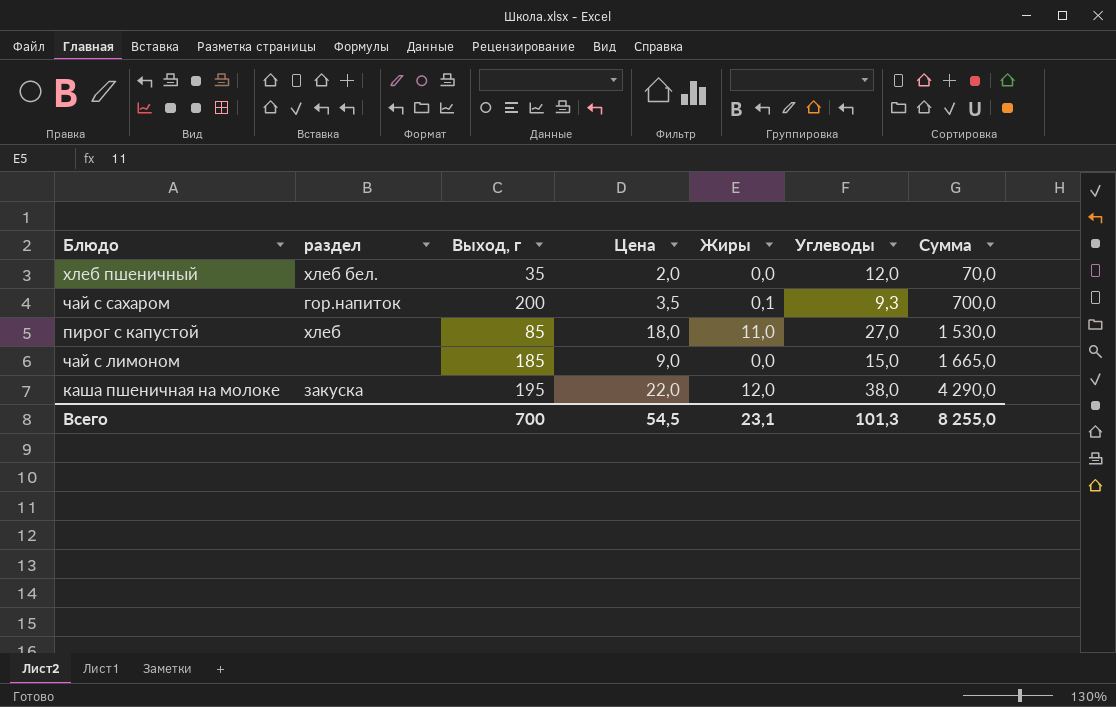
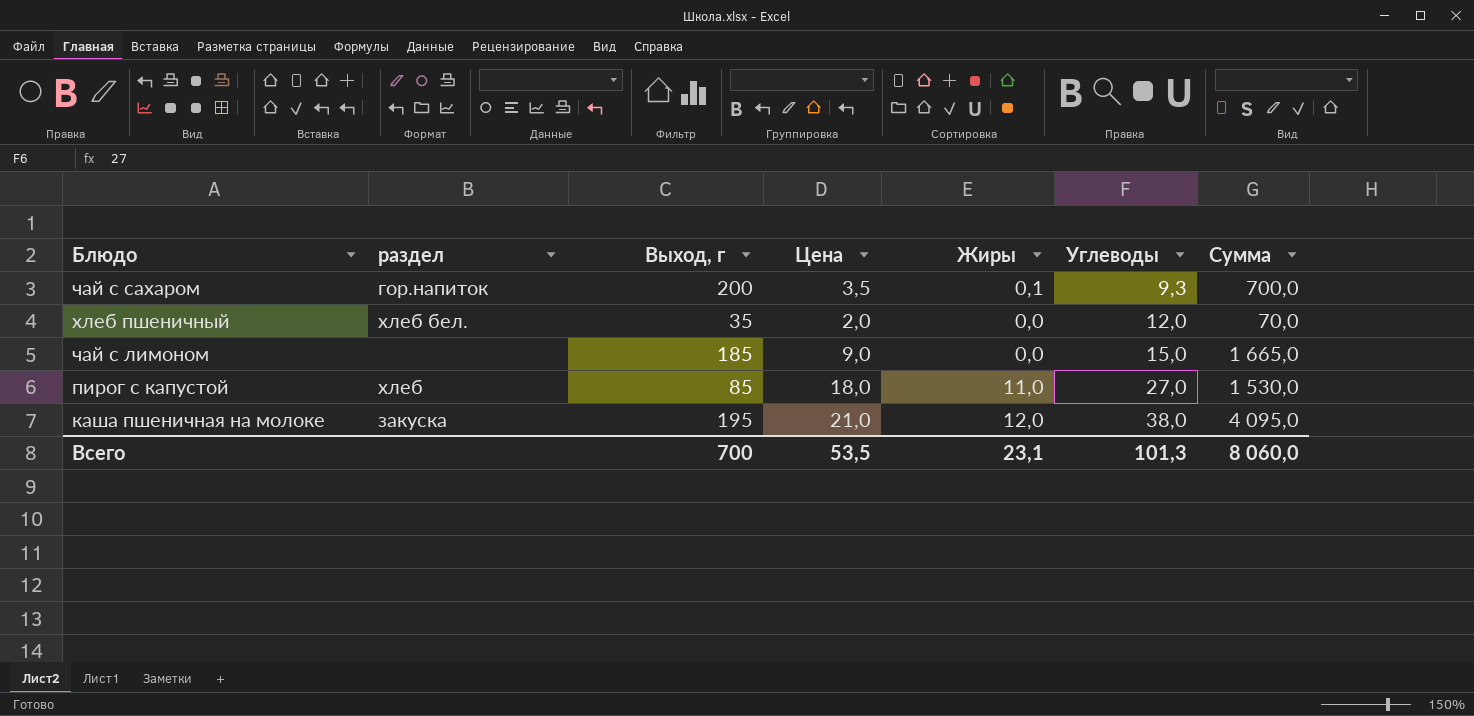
row order: Сумма ascending -> Углеводы ascending
каша пшеничная на молоке | Цена: 22,0 -> 21,0
каша пшеничная на молоке | Сумма: 4 290,0 -> 4 095,0
Всего | Цена: 54,5 -> 53,5
Всего | Сумма: 8 255,0 -> 8 060,0

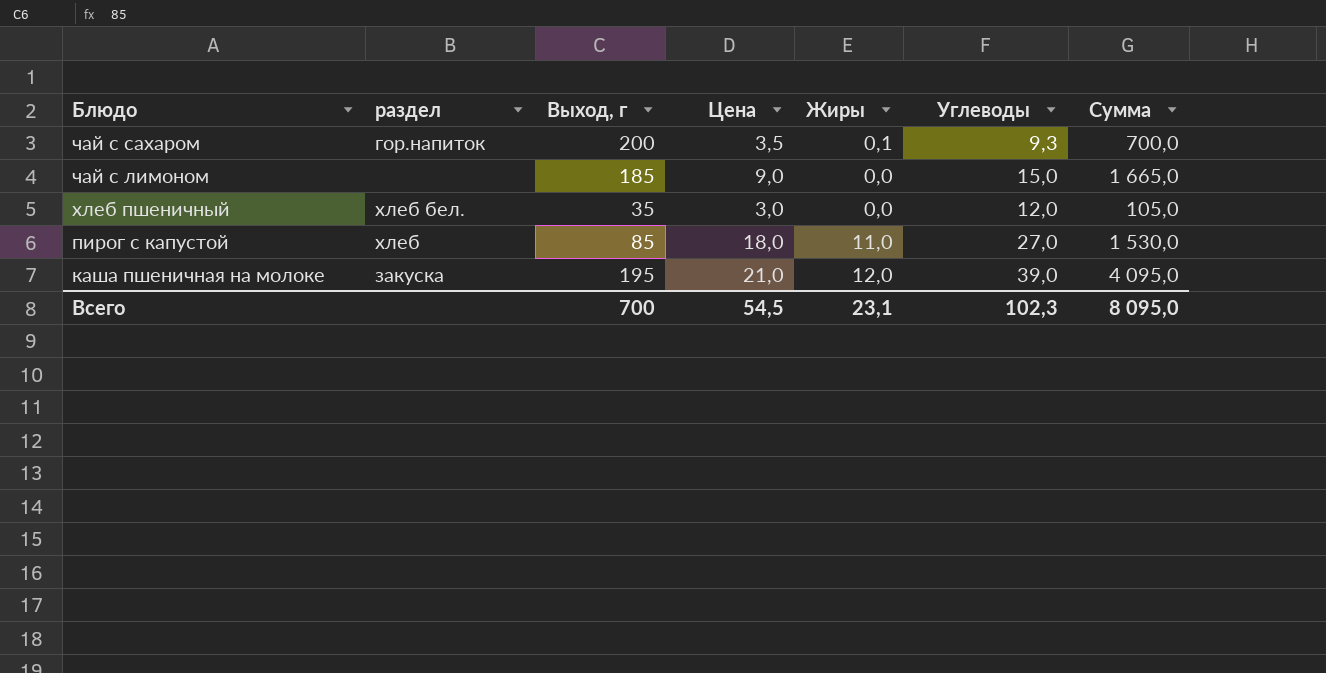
row order: Углеводы ascending -> Блюдо descending
хлеб пшеничный | Цена: 2,0 -> 3,0
хлеб пшеничный | Сумма: 70,0 -> 105,0
каша пшеничная на молоке | Углеводы: 38,0 -> 39,0
Всего | Цена: 53,5 -> 54,5
Всего | Углеводы: 101,3 -> 102,3
Всего | Сумма: 8 060,0 -> 8 095,0

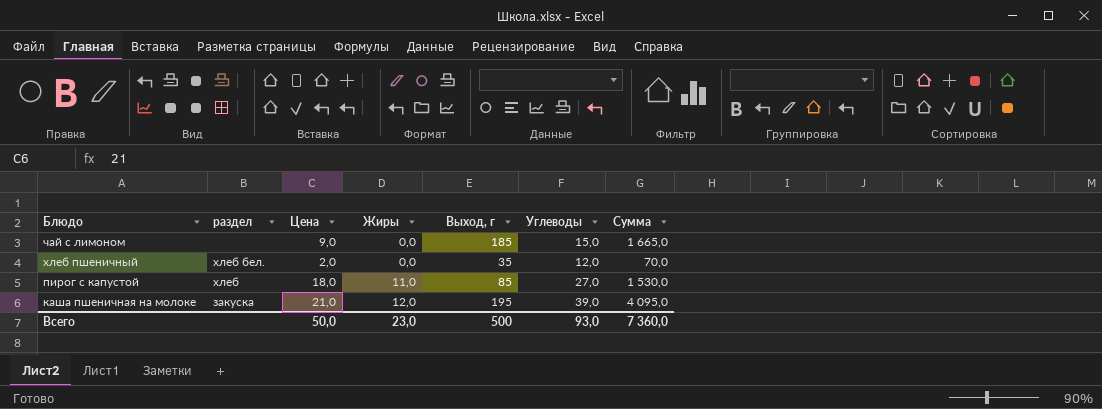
column Выход, г | position: 3 -> 5
row чай с сахаром: гор.напиток | 200 | 3,5 | 0,1 | 9,3 | 700,0 -> none
хлеб пшеничный | Цена: 3,0 -> 2,0
хлеб пшеничный | Сумма: 105,0 -> 70,0
Всего | Цена: 54,5 -> 50,0
Всего | Жиры: 23,1 -> 23,0
Всего | Выход, г: 700 -> 500
Всего | Углеводы: 102,3 -> 93,0
Всего | Сумма: 8 095,0 -> 7 360,0

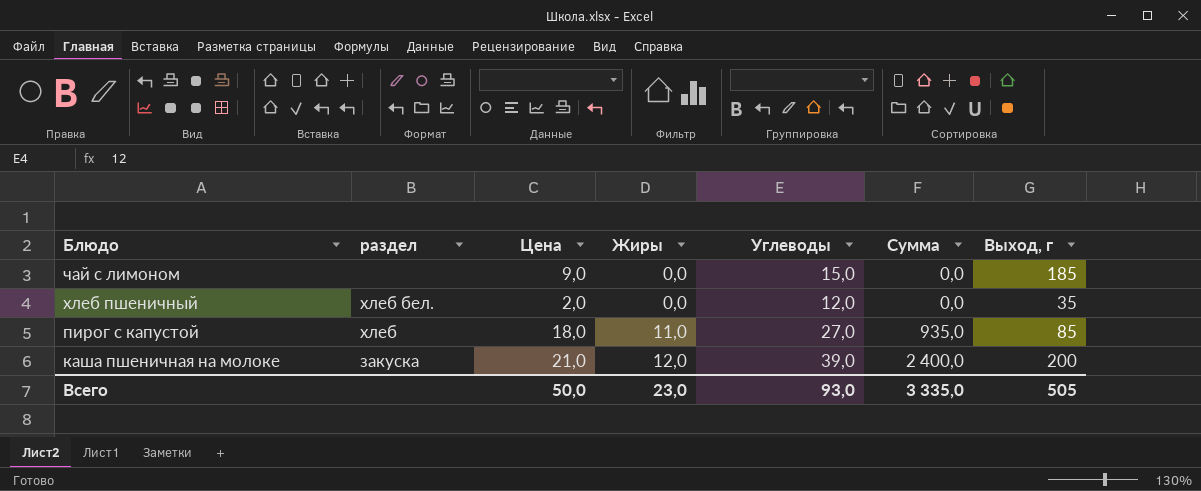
column Сумма | formula: [Цена] * [Выход, г] -> [Жиры] * [Выход, г]
column Выход, г | position: 5 -> 7
каша пшеничная на молоке | Выход, г: 195 -> 200
Всего | Сумма: 7 360,0 -> 3 335,0
Всего | Выход, г: 500 -> 505

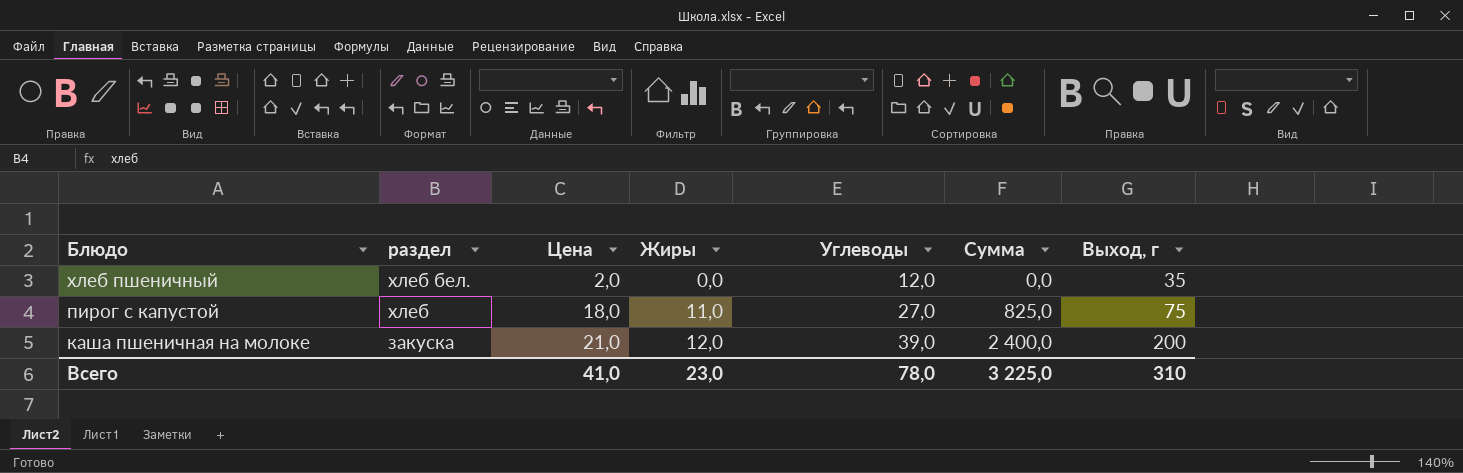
row чай с лимоном: none | 9,0 | 0,0 | 15,0 | 0,0 | 185 -> none
пирог с капустой | Сумма: 935,0 -> 825,0
пирог с капустой | Выход, г: 85 -> 75
Всего | Цена: 50,0 -> 41,0
Всего | Углеводы: 93,0 -> 78,0
Всего | Сумма: 3 335,0 -> 3 225,0
Всего | Выход, г: 505 -> 310

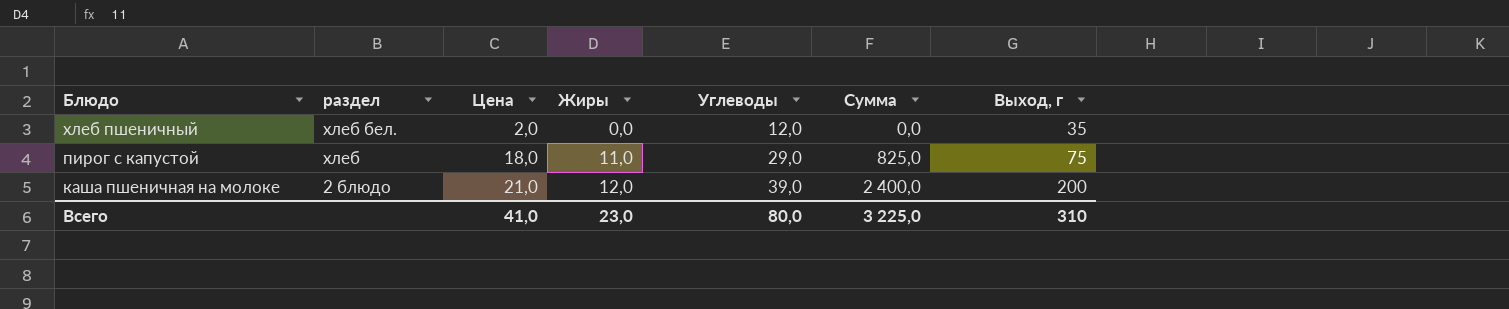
пирог с капустой | Углеводы: 27,0 -> 29,0
каша пшеничная на молоке | раздел: закуска -> 2 блюдо
Всего | Углеводы: 78,0 -> 80,0

